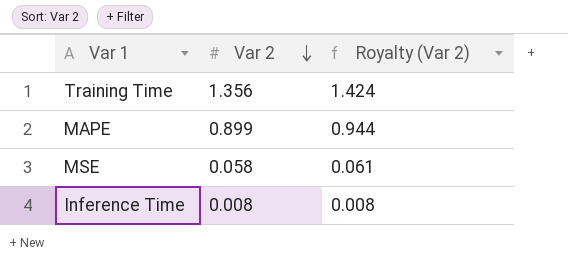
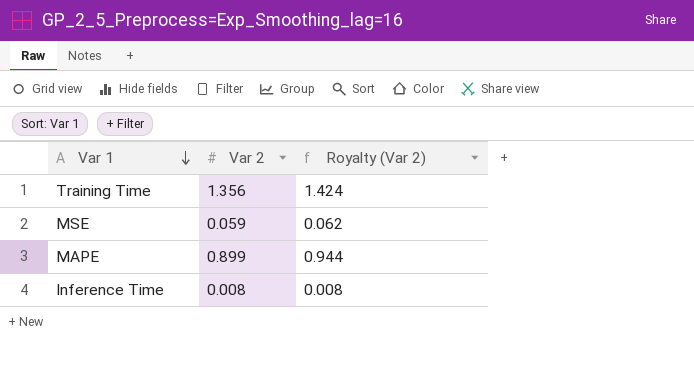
row order: Var 2 descending -> Var 1 descending
MSE | Var 2: 0.058 -> 0.059
MSE | Royalty (Var 2): 0.061 -> 0.062

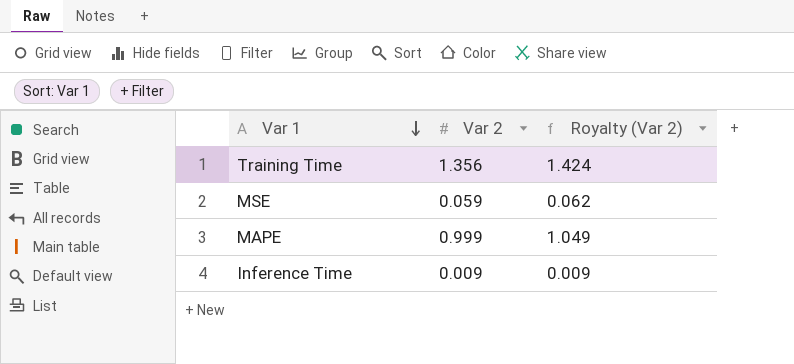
MAPE | Var 2: 0.899 -> 0.999
MAPE | Royalty (Var 2): 0.944 -> 1.049
Inference Time | Var 2: 0.008 -> 0.009
Inference Time | Royalty (Var 2): 0.008 -> 0.009

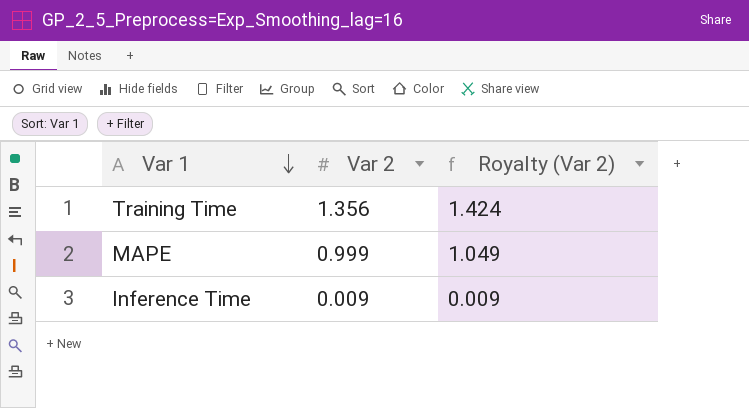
row MSE: 0.059 | 0.062 -> none

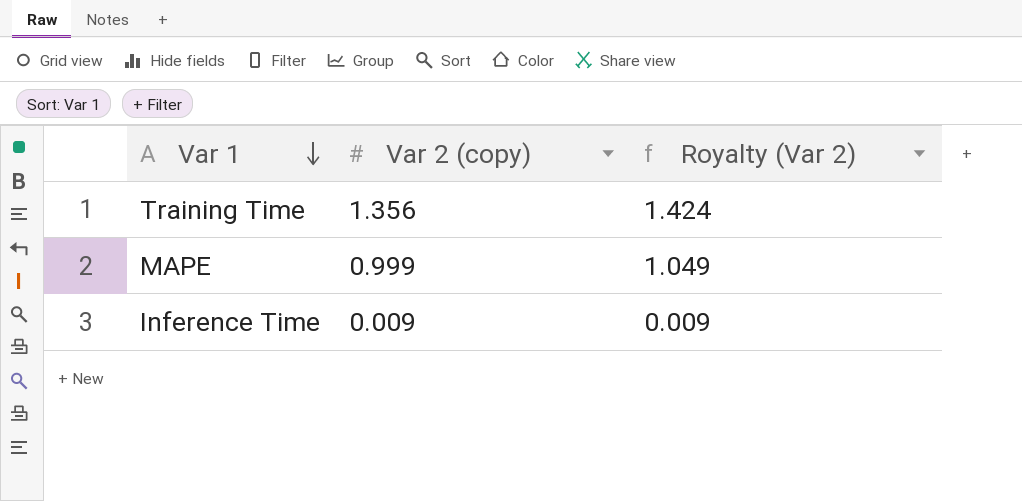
column name: Var 2 -> Var 2 (copy)

